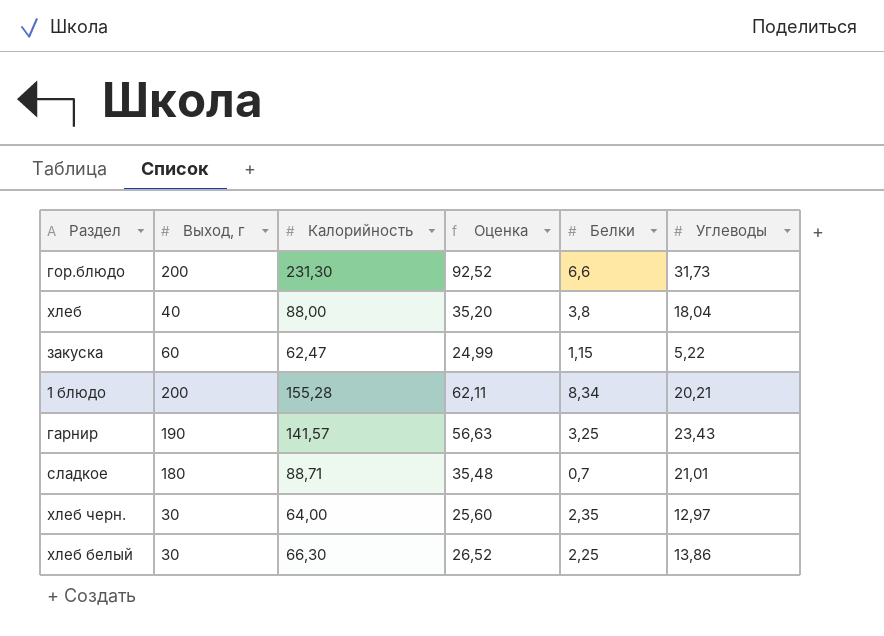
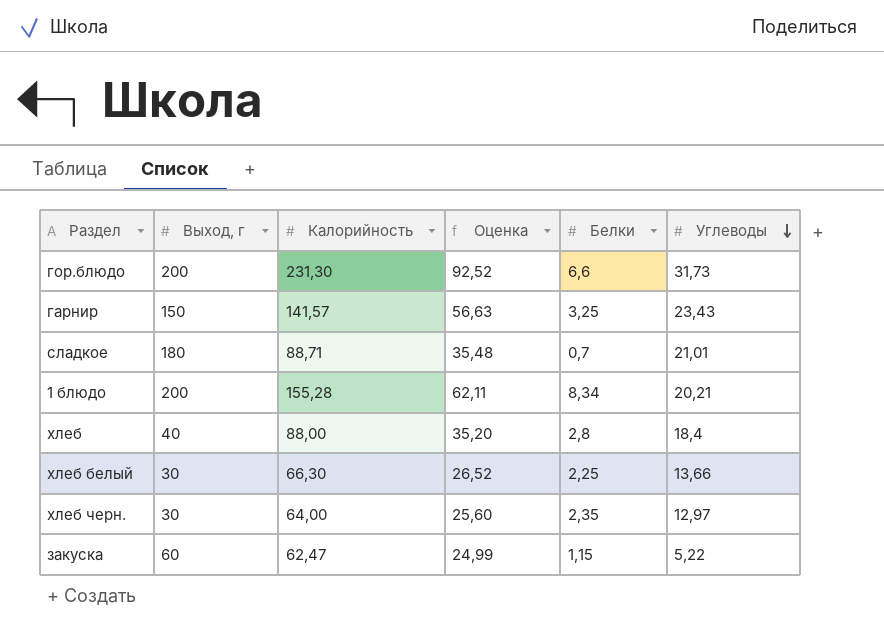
row order: none -> Углеводы descending
гарнир | Выход, г: 190 -> 150
хлеб | Белки: 3,8 -> 2,8
хлеб | Углеводы: 18,04 -> 18,4
хлеб белый | Углеводы: 13,86 -> 13,66

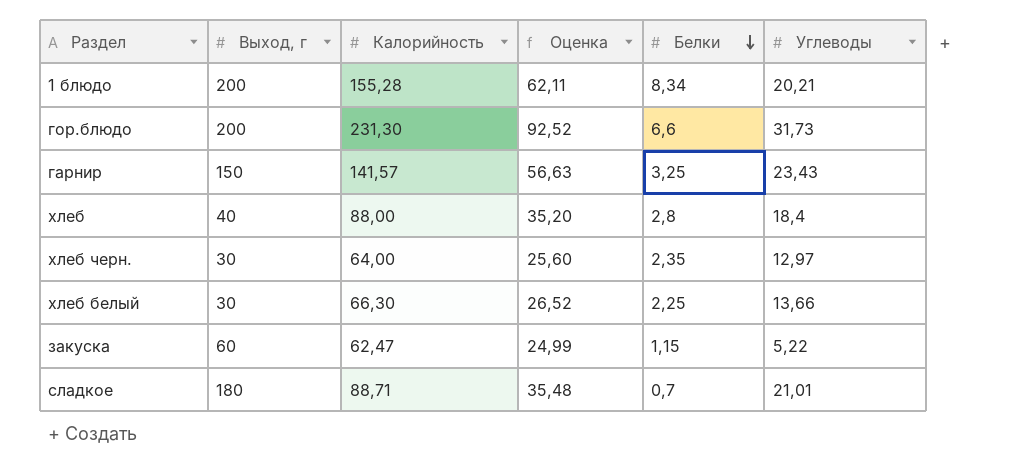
row order: Углеводы descending -> Белки descending

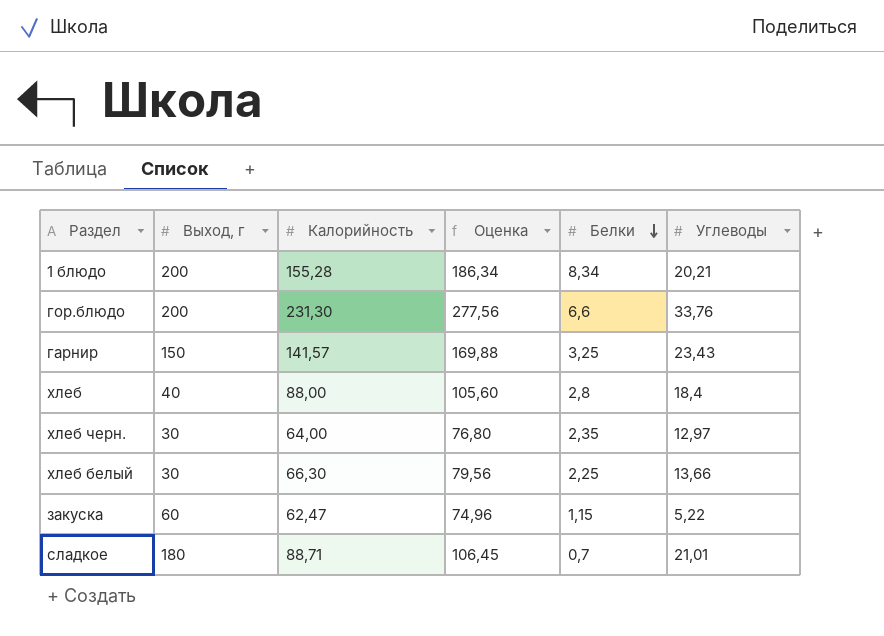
column Оценка | formula: [Калорийность] * 0,4 -> [Калорийность] * 1,2
гор.блюдо | Углеводы: 31,73 -> 33,76

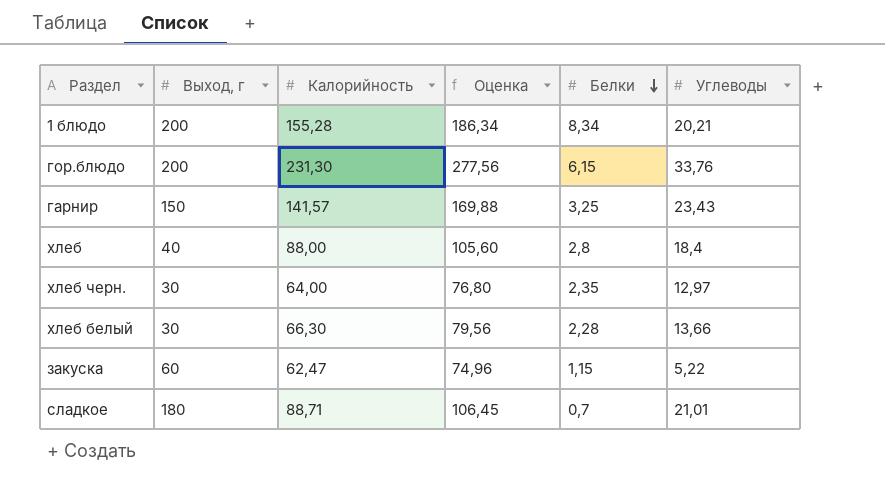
гор.блюдо | Белки: 6,6 -> 6,15
хлеб белый | Белки: 2,25 -> 2,28

